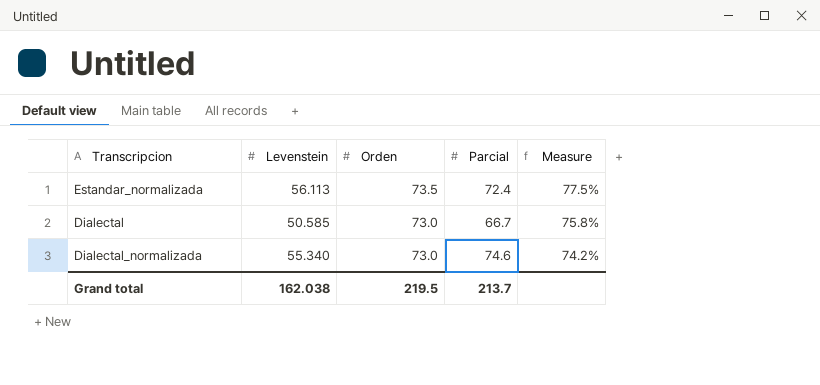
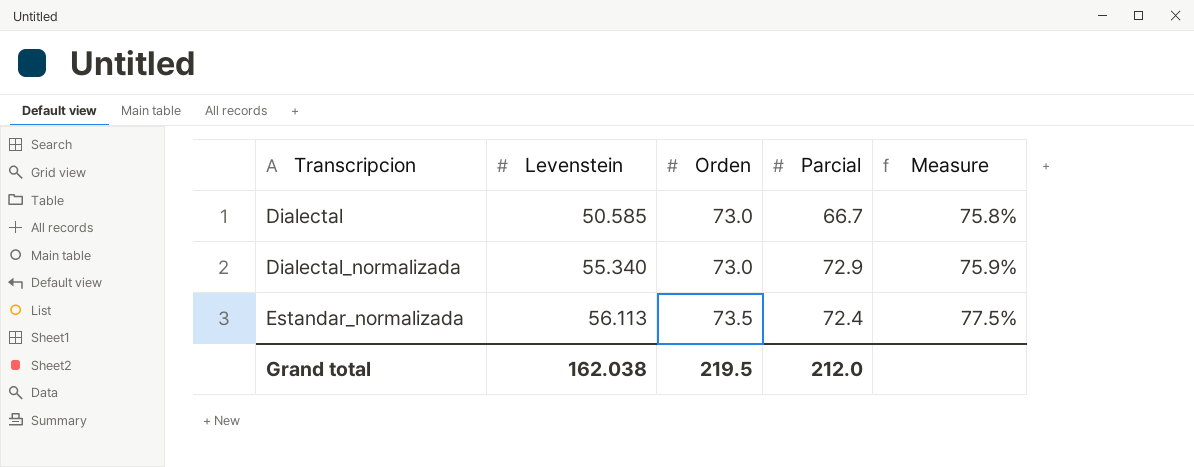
row order: Orden descending -> Transcripcion ascending
Dialectal_normalizada | Parcial: 74.6 -> 72.9
Dialectal_normalizada | Measure: 74.2% -> 75.9%
Grand total | Parcial: 213.7 -> 212.0

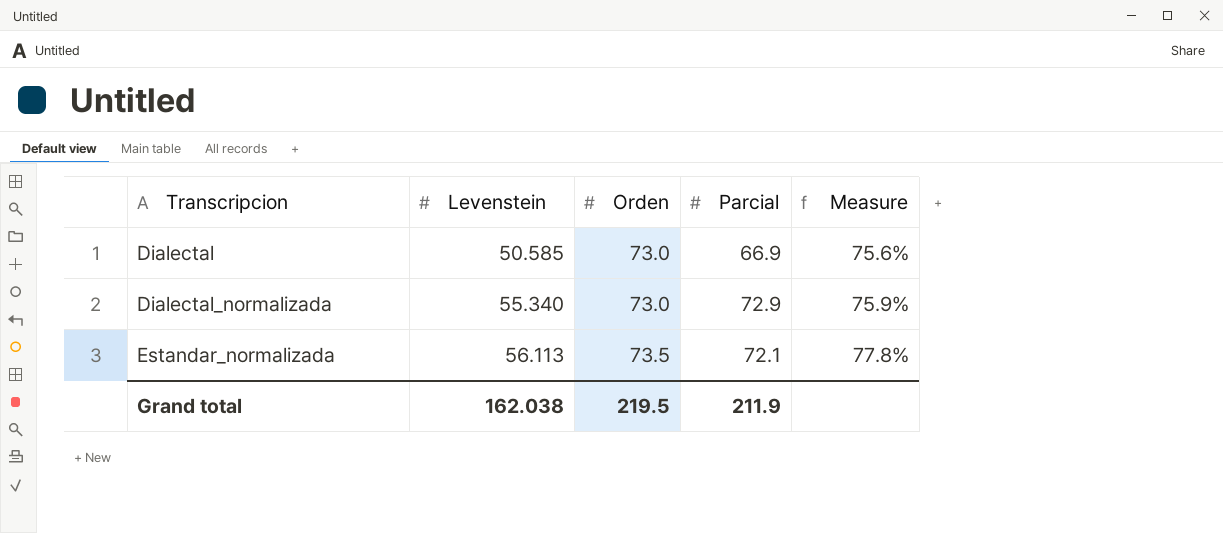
Dialectal | Parcial: 66.7 -> 66.9
Dialectal | Measure: 75.8% -> 75.6%
Estandar_normalizada | Parcial: 72.4 -> 72.1
Estandar_normalizada | Measure: 77.5% -> 77.8%
Grand total | Parcial: 212.0 -> 211.9

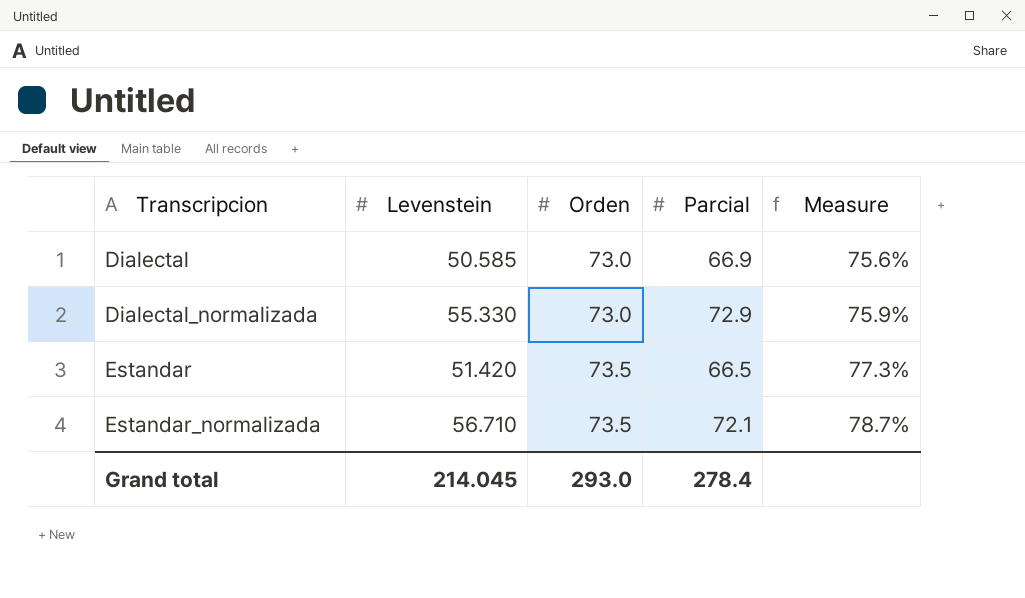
Dialectal_normalizada | Levenstein: 55.340 -> 55.330
row Estandar: none -> 51.420 | 73.5 | 66.5 | 77.3%
Estandar_normalizada | Levenstein: 56.113 -> 56.710
Estandar_normalizada | Measure: 77.8% -> 78.7%
Grand total | Levenstein: 162.038 -> 214.045
Grand total | Orden: 219.5 -> 293.0
Grand total | Parcial: 211.9 -> 278.4

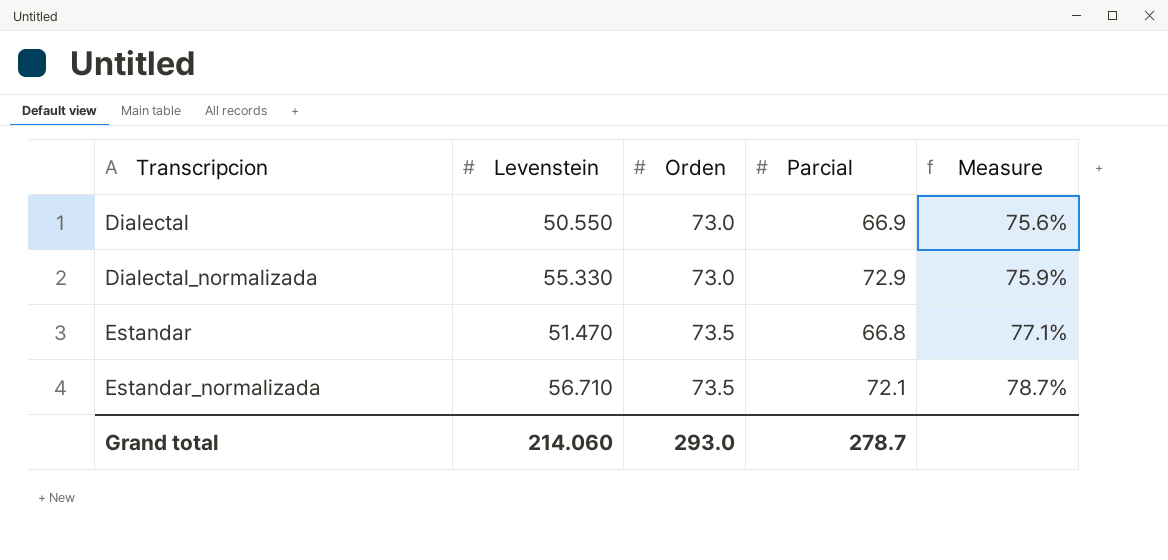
Dialectal | Levenstein: 50.585 -> 50.550
Estandar | Levenstein: 51.420 -> 51.470
Estandar | Parcial: 66.5 -> 66.8
Estandar | Measure: 77.3% -> 77.1%
Grand total | Levenstein: 214.045 -> 214.060
Grand total | Parcial: 278.4 -> 278.7

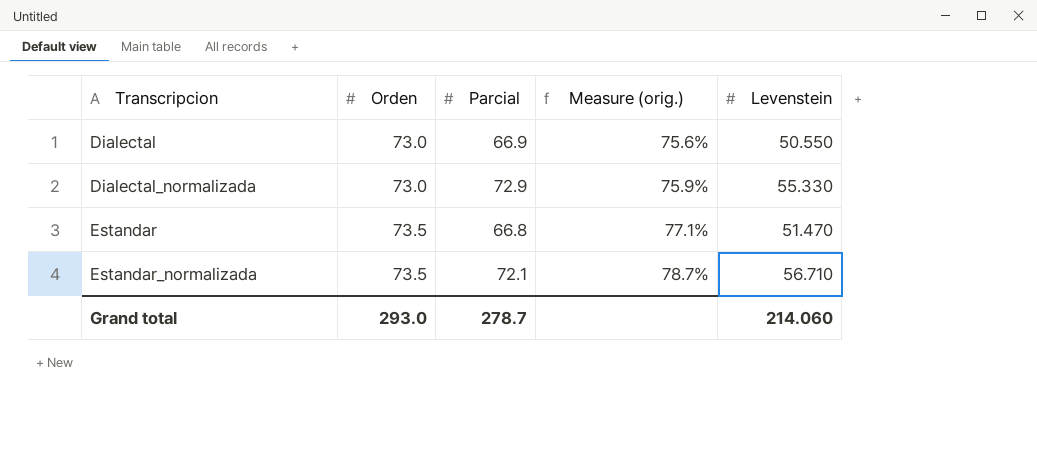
column name: Measure -> Measure (orig.)
column Levenstein | position: 2 -> 5

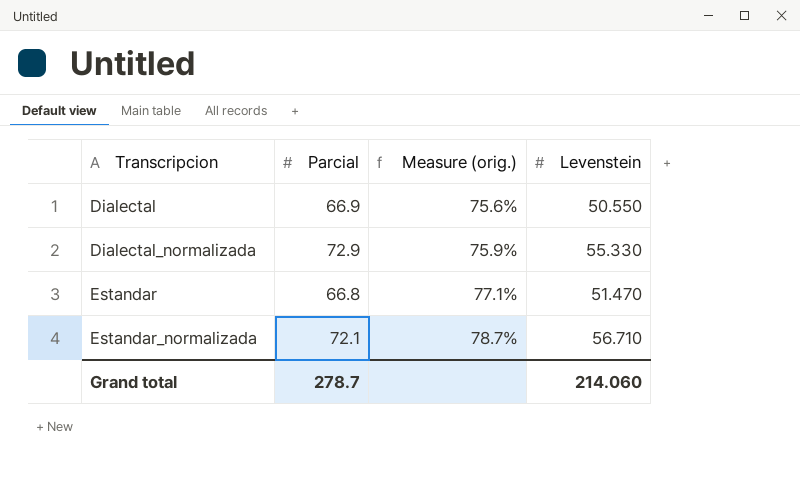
column Orden | position: 2 -> none

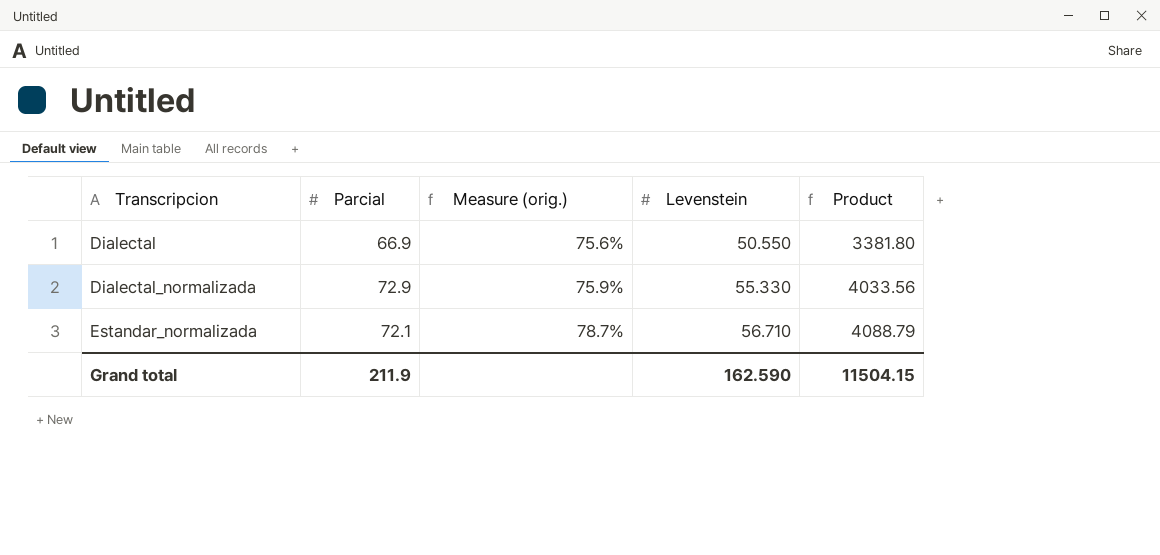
column Product | formula: none -> [Parcial] * [Levenstein]
row Estandar: 66.8 | 77.1% | 51.470 -> none
Grand total | Parcial: 278.7 -> 211.9
Grand total | Levenstein: 214.060 -> 162.590

